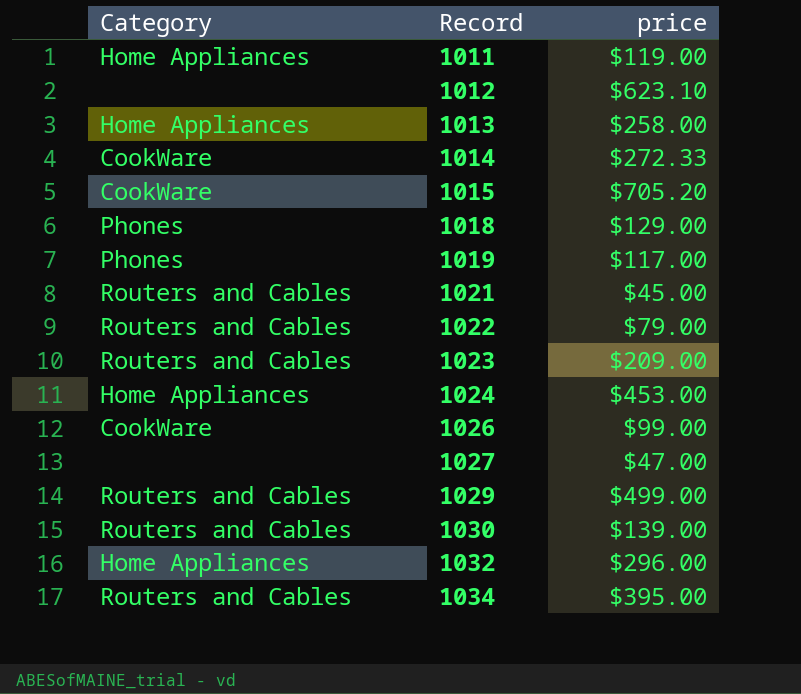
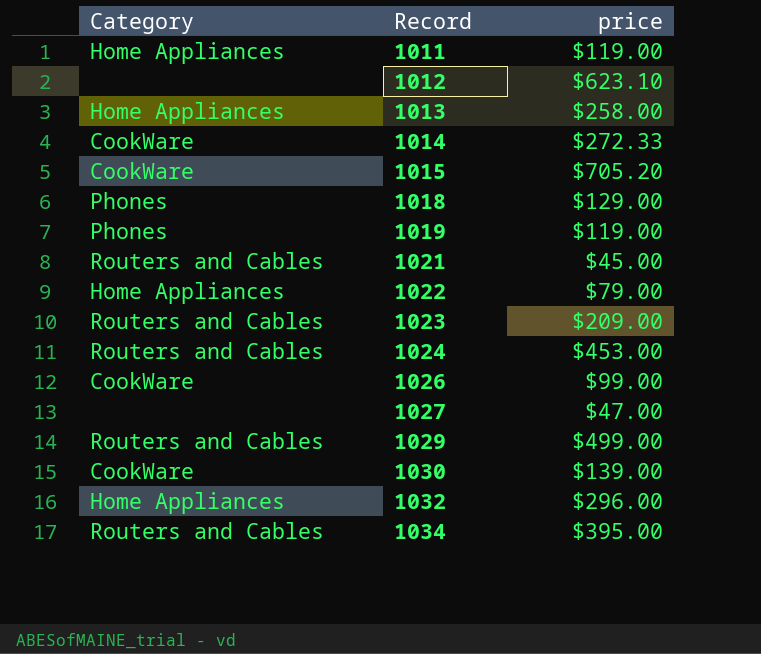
1019 | price: $117.00 -> $119.00
1022 | Category: Routers and Cables -> Home Appliances
1024 | Category: Home Appliances -> Routers and Cables
1030 | Category: Routers and Cables -> CookWare

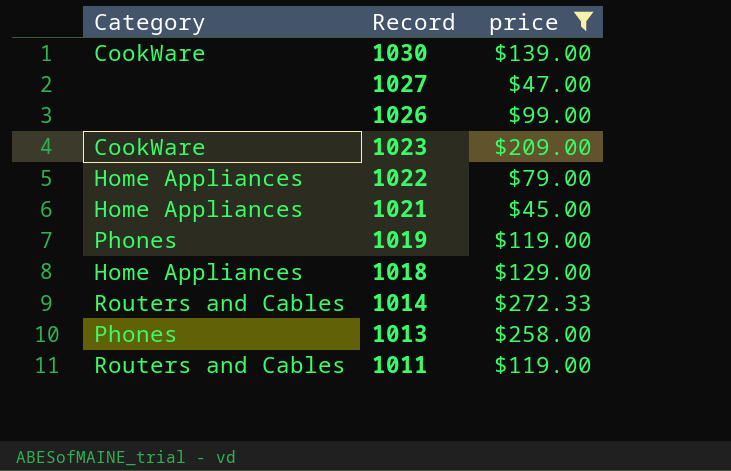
filter: none -> price <= $272.33
row order: Record ascending -> Record descending
1026 | Category: CookWare -> none
1023 | Category: Routers and Cables -> CookWare
1021 | Category: Routers and Cables -> Home Appliances
1018 | Category: Phones -> Home Appliances
1014 | Category: CookWare -> Routers and Cables
1013 | Category: Home Appliances -> Phones
1011 | Category: Home Appliances -> Routers and Cables

